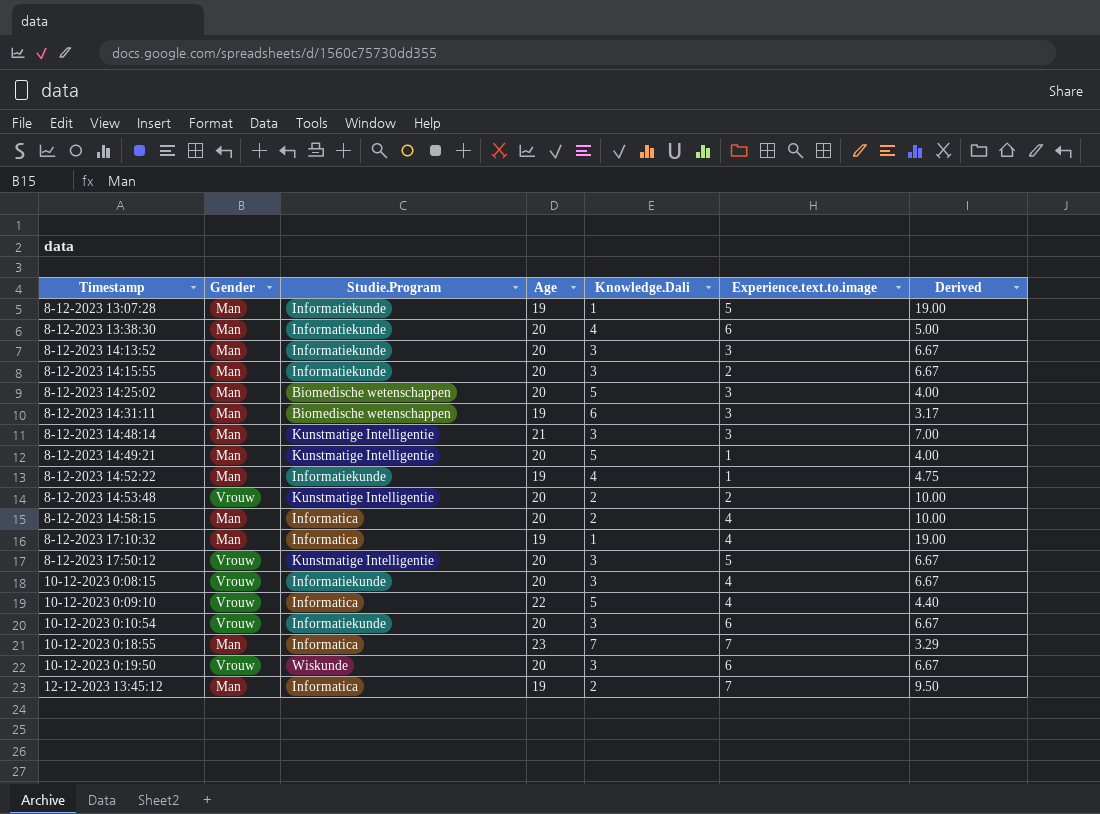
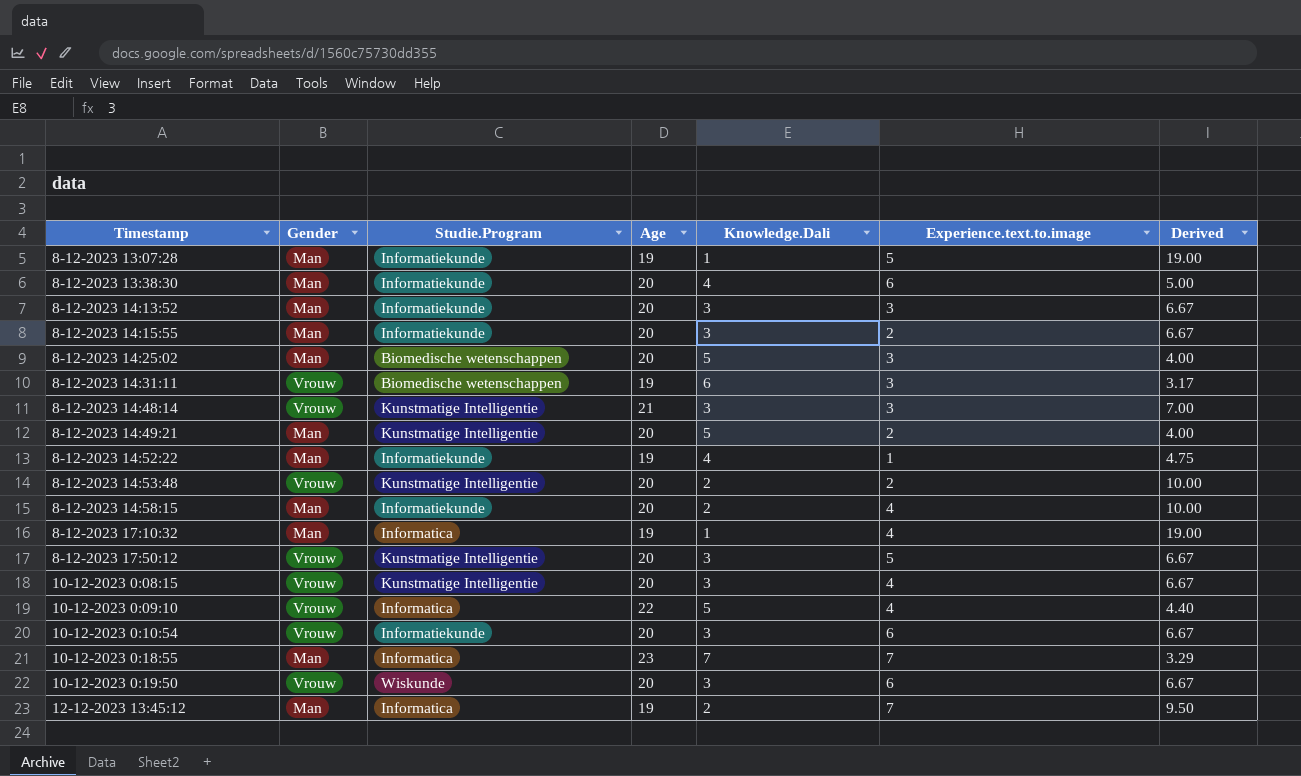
8-12-2023 14:31:11 | Gender: Man -> Vrouw
8-12-2023 14:48:14 | Gender: Man -> Vrouw
8-12-2023 14:49:21 | Experience.text.to.image: 1 -> 2
8-12-2023 14:58:15 | Studie.Program: Informatica -> Informatiekunde
10-12-2023 0:08:15 | Studie.Program: Informatiekunde -> Kunstmatige Intelligentie

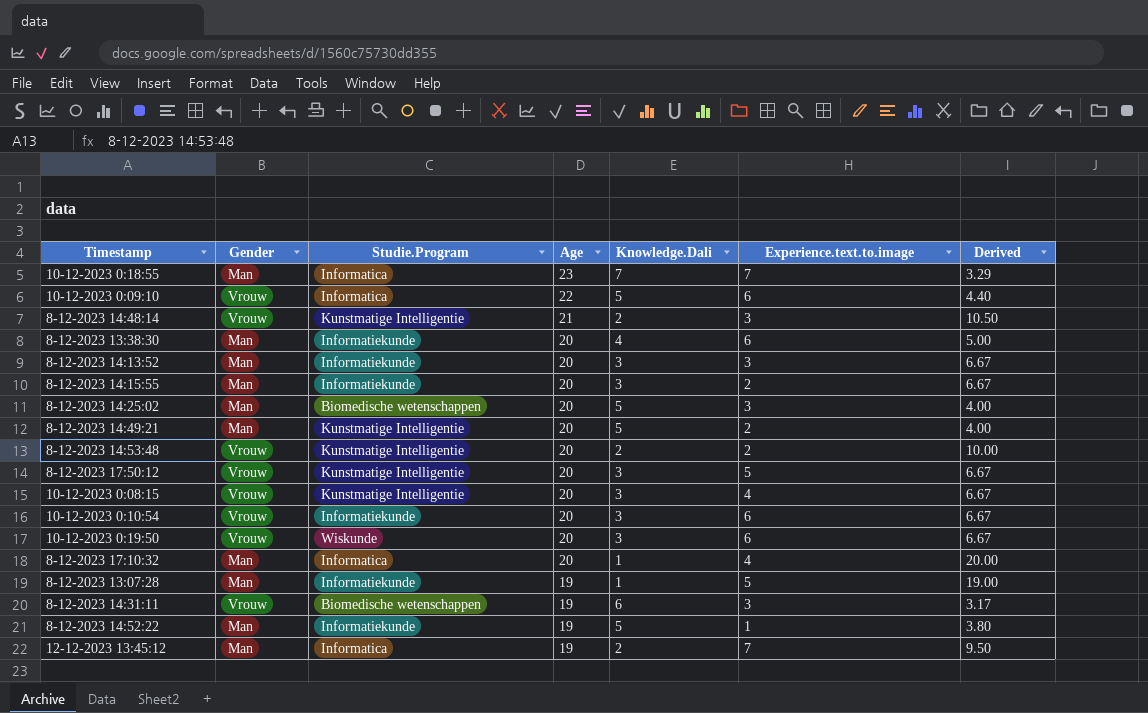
row order: Timestamp ascending -> Age descending
row 8-12-2023 14:58:15: Man | Informatiekunde | 20 | 2 | 4 | 10.00 -> none
10-12-2023 0:09:10 | Experience.text.to.image: 4 -> 6
8-12-2023 14:48:14 | Knowledge.Dali: 3 -> 2
8-12-2023 14:48:14 | Derived: 7.00 -> 10.50
8-12-2023 17:10:32 | Age: 19 -> 20
8-12-2023 17:10:32 | Derived: 19.00 -> 20.00
8-12-2023 14:52:22 | Knowledge.Dali: 4 -> 5
8-12-2023 14:52:22 | Derived: 4.75 -> 3.80

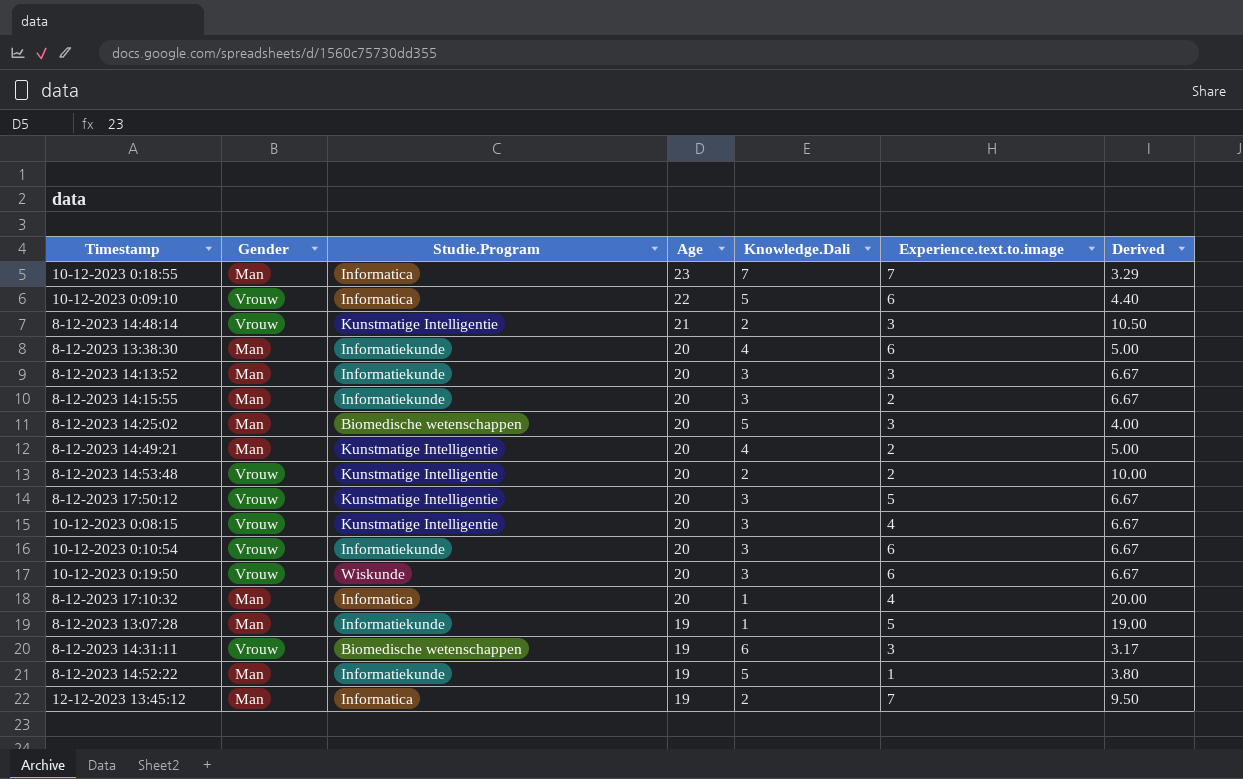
8-12-2023 14:49:21 | Knowledge.Dali: 5 -> 4
8-12-2023 14:49:21 | Derived: 4.00 -> 5.00

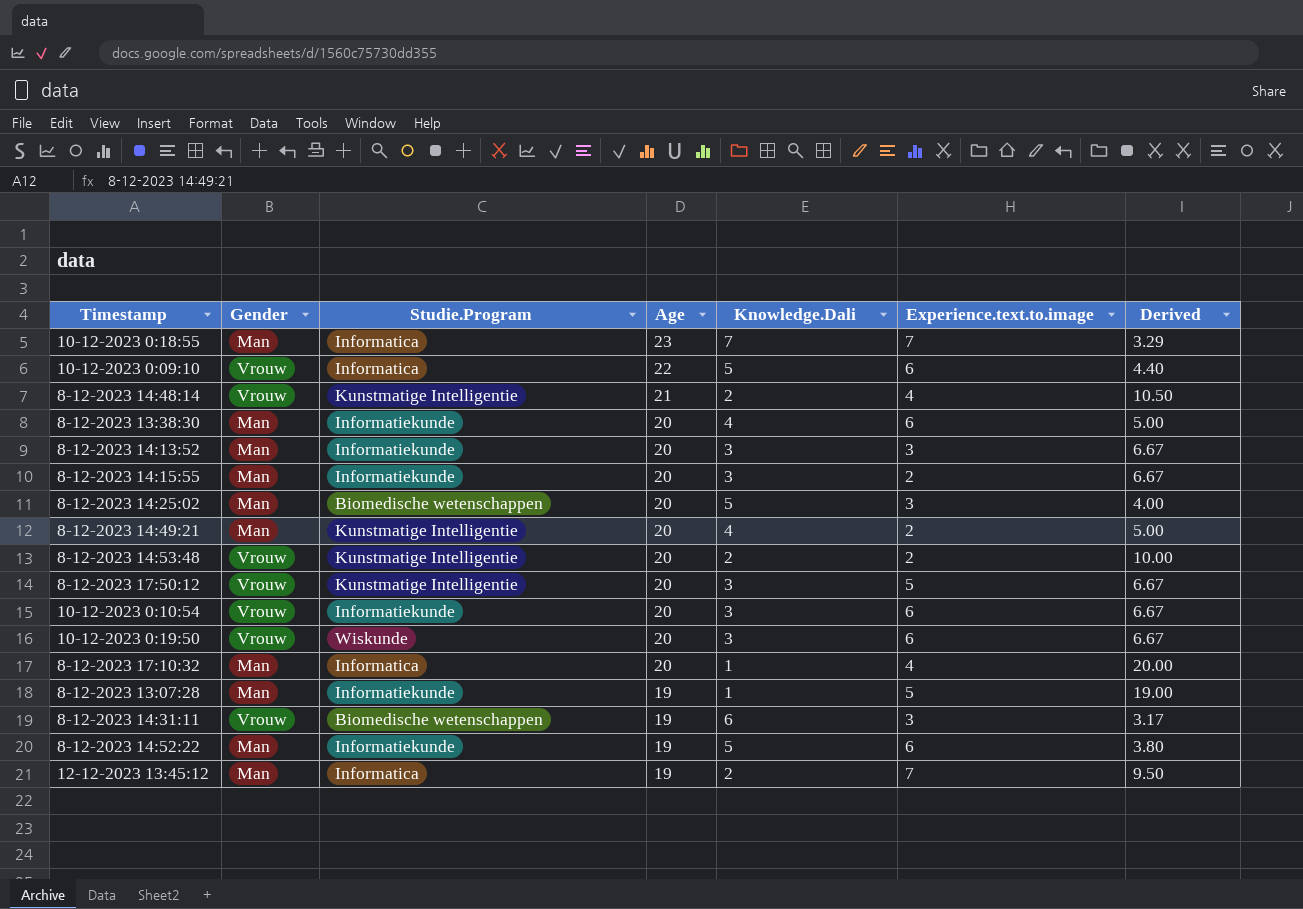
row 10-12-2023 0:08:15: Vrouw | Kunstmatige Intelligentie | 20 | 3 | 4 | 6.67 -> none
8-12-2023 14:48:14 | Experience.text.to.image: 3 -> 4
8-12-2023 14:52:22 | Experience.text.to.image: 1 -> 6

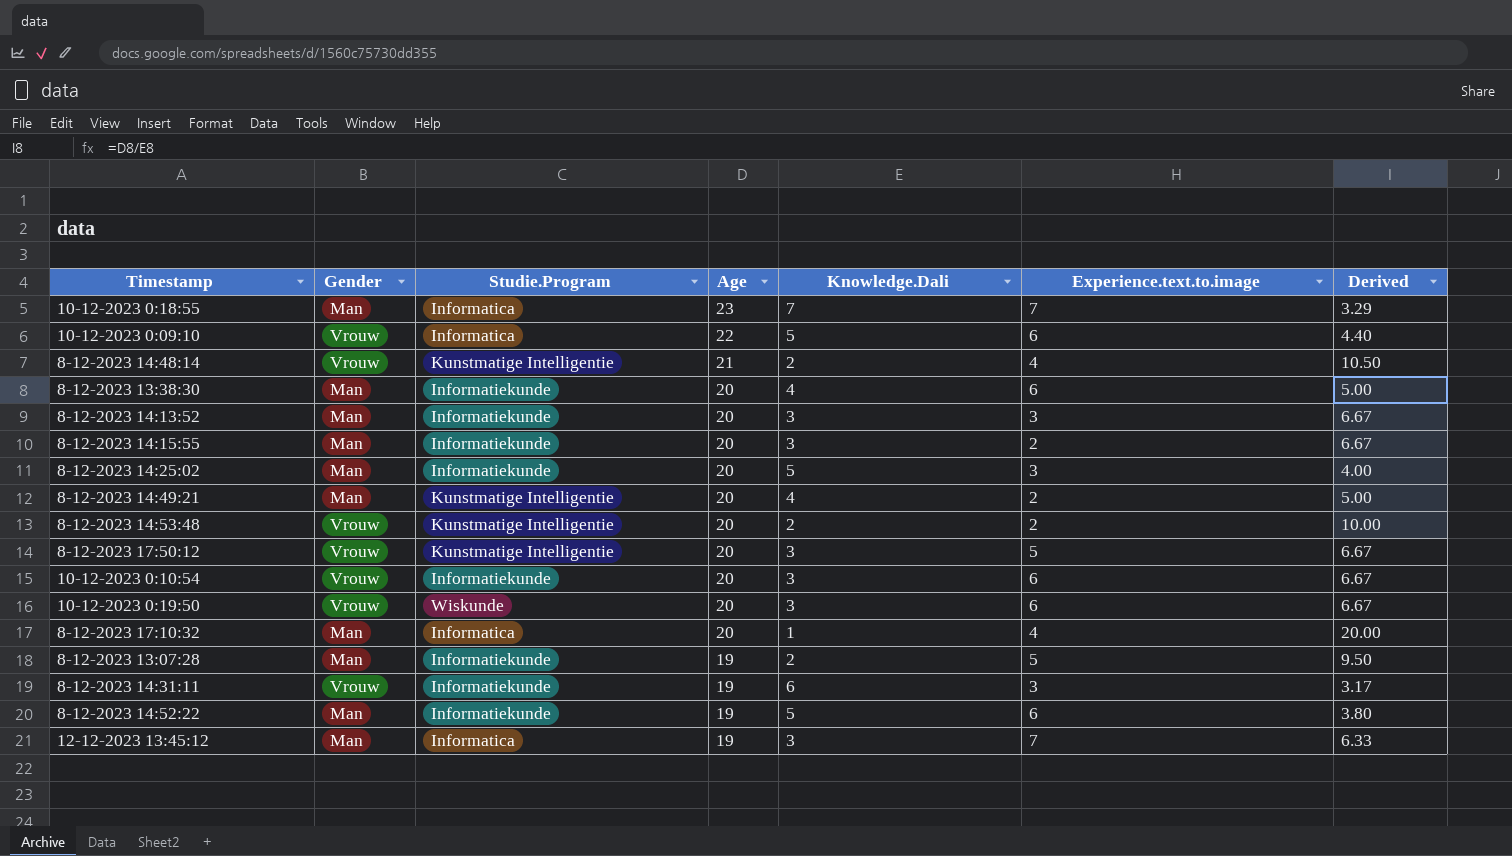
8-12-2023 14:25:02 | Studie.Program: Biomedische wetenschappen -> Informatiekunde
8-12-2023 13:07:28 | Knowledge.Dali: 1 -> 2
8-12-2023 13:07:28 | Derived: 19.00 -> 9.50
8-12-2023 14:31:11 | Studie.Program: Biomedische wetenschappen -> Informatiekunde
12-12-2023 13:45:12 | Knowledge.Dali: 2 -> 3
12-12-2023 13:45:12 | Derived: 9.50 -> 6.33

